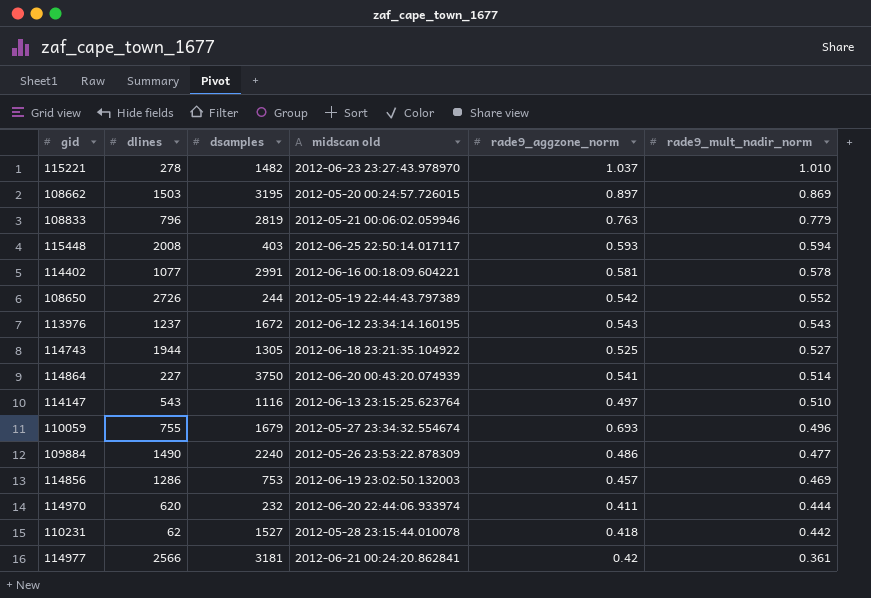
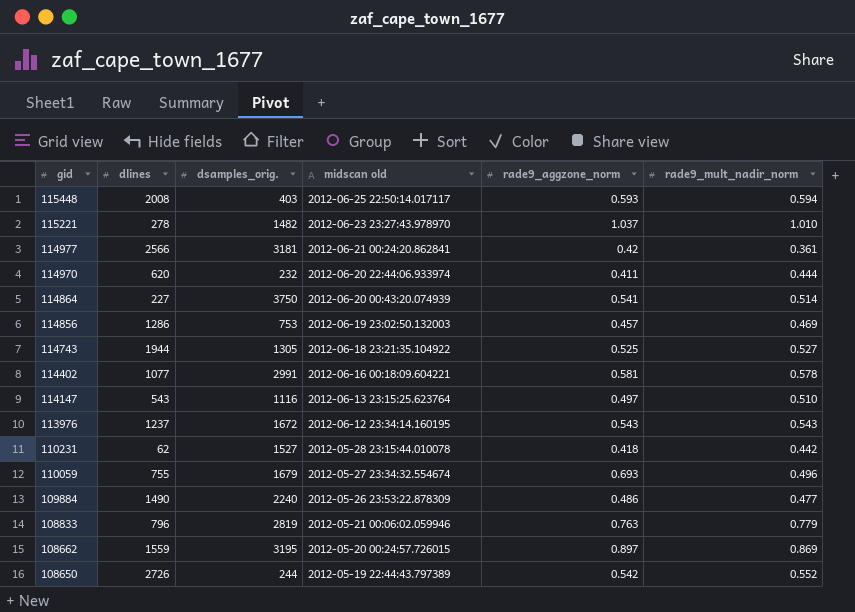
row order: rade9_mult_nadir_norm descending -> gid descending
column name: dsamples -> dsamples_orig.
108662 | dlines: 1503 -> 1559

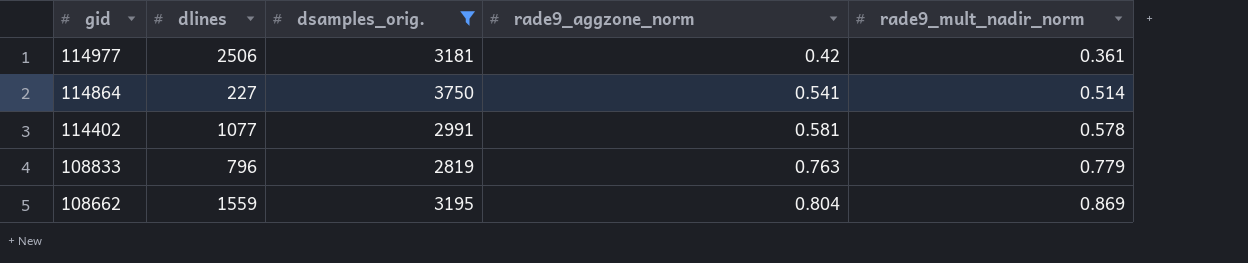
filter: none -> dsamples_orig. >= 2819
column midscan old | position: 4 -> none
114977 | dlines: 2566 -> 2506
108662 | rade9_aggzone_norm: 0.897 -> 0.804

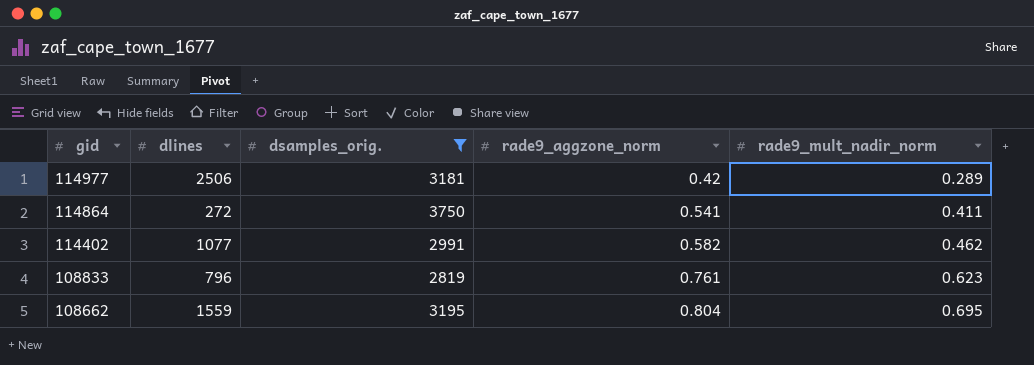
114977 | rade9_mult_nadir_norm: 0.361 -> 0.289
114864 | dlines: 227 -> 272
114864 | rade9_mult_nadir_norm: 0.514 -> 0.411
114402 | rade9_aggzone_norm: 0.581 -> 0.582
114402 | rade9_mult_nadir_norm: 0.578 -> 0.462
108833 | rade9_aggzone_norm: 0.763 -> 0.761
108833 | rade9_mult_nadir_norm: 0.779 -> 0.623
108662 | rade9_mult_nadir_norm: 0.869 -> 0.695

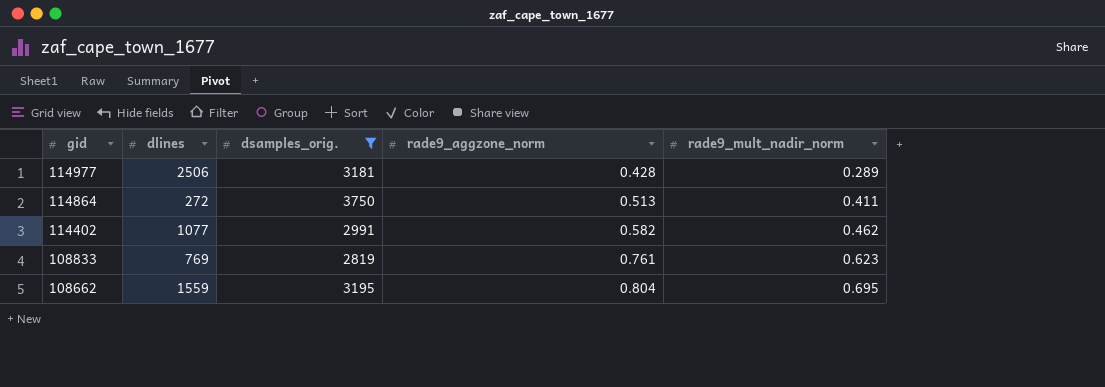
114977 | rade9_aggzone_norm: 0.42 -> 0.428
114864 | rade9_aggzone_norm: 0.541 -> 0.513
108833 | dlines: 796 -> 769

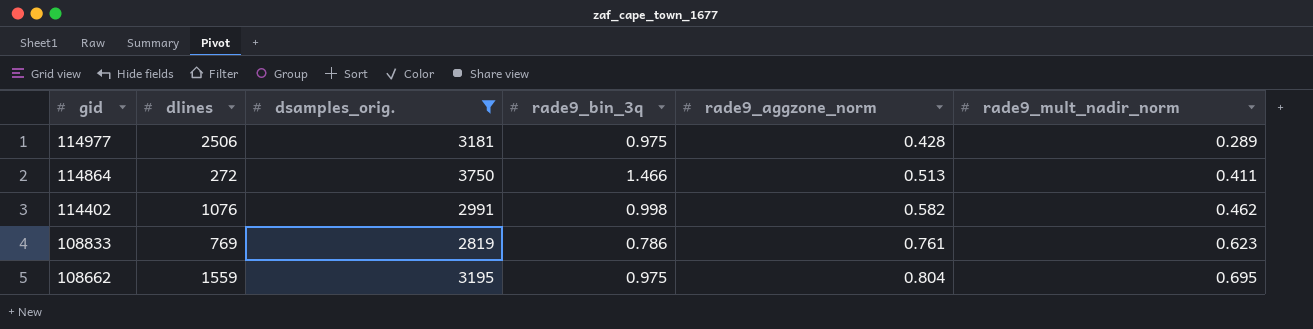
column rade9_bin_3q | position: none -> 4
114402 | dlines: 1077 -> 1076

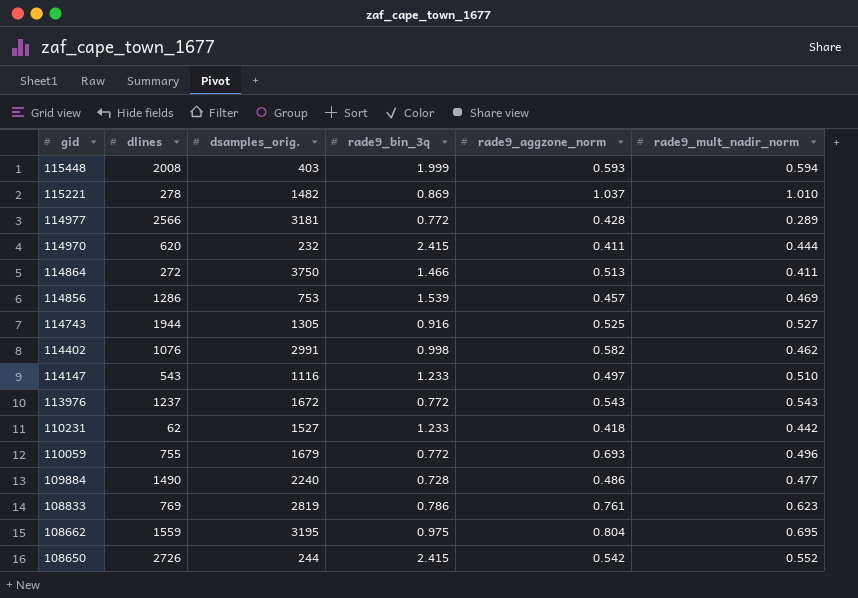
filter: dsamples_orig. >= 2819 -> none
114977 | dlines: 2506 -> 2566
114977 | rade9_bin_3q: 0.975 -> 0.772

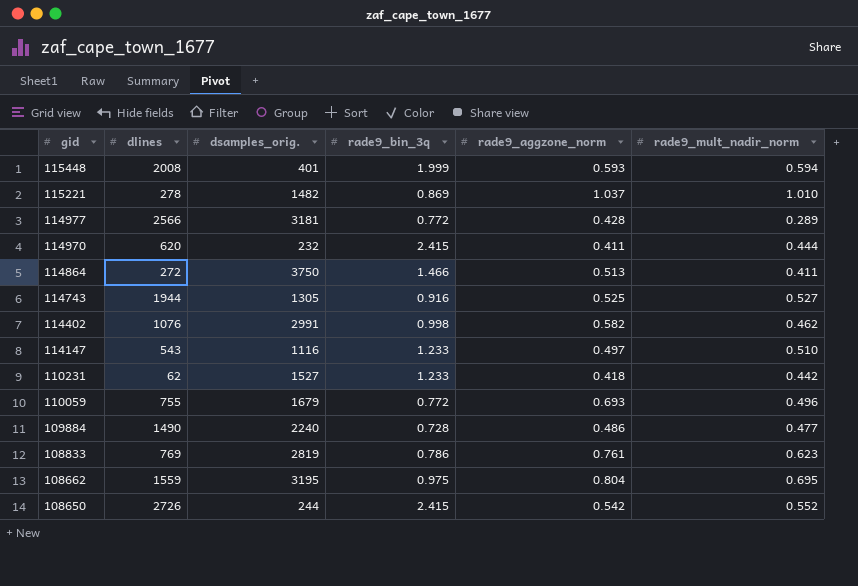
row 114856: 1286 | 753 | 1.539 | 0.457 | 0.469 -> none
row 113976: 1237 | 1672 | 0.772 | 0.543 | 0.543 -> none
115448 | dsamples_orig.: 403 -> 401

